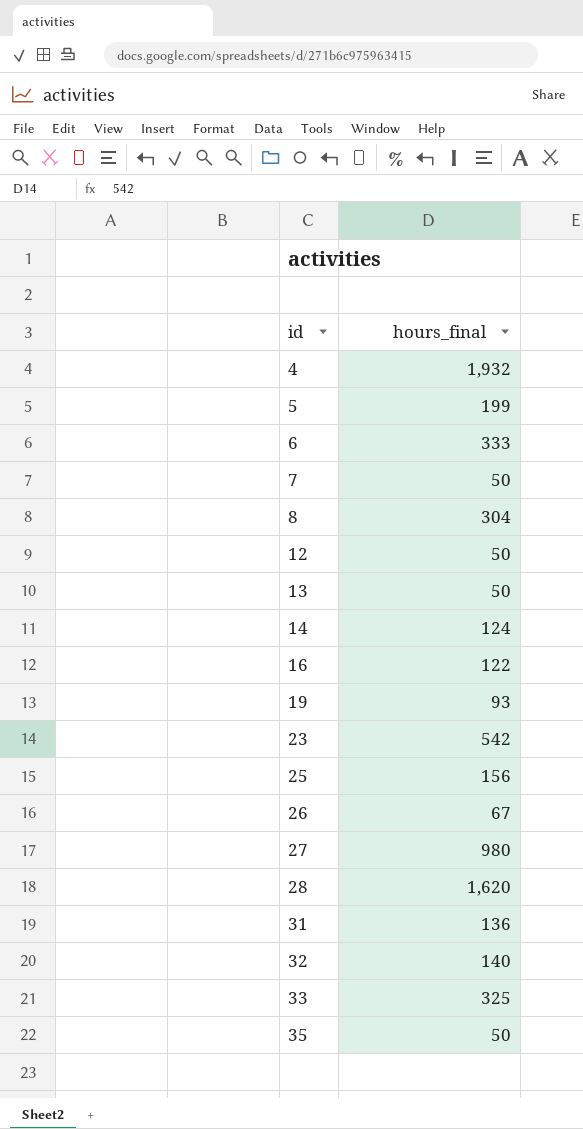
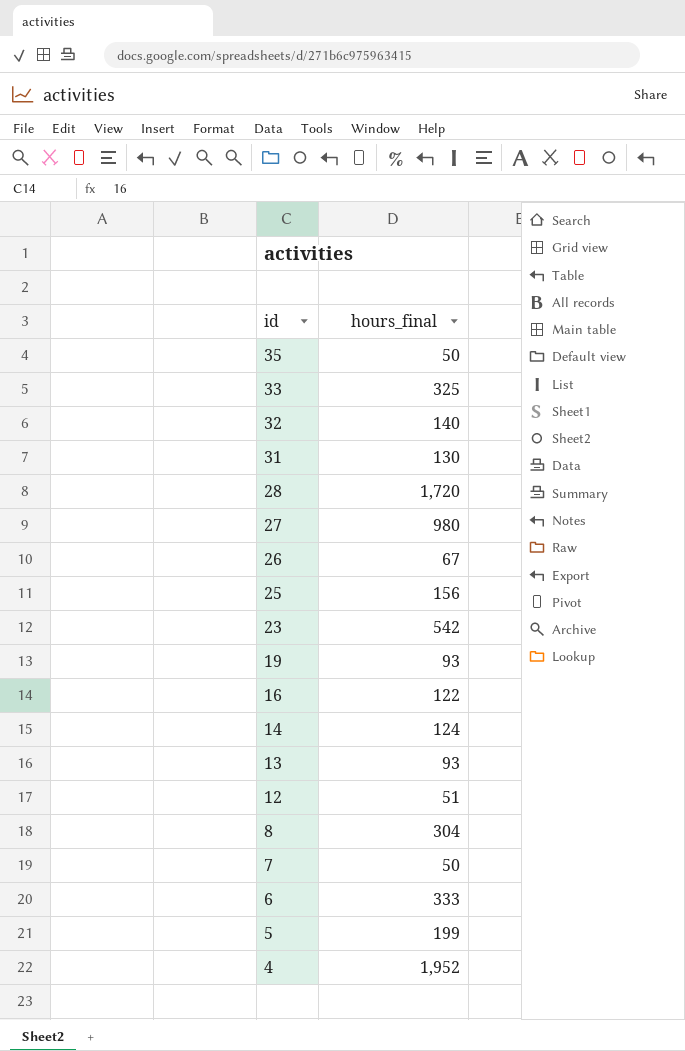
row order: id ascending -> id descending
31 | hours_final: 136 -> 130
28 | hours_final: 1,620 -> 1,720
13 | hours_final: 50 -> 93
12 | hours_final: 50 -> 51
4 | hours_final: 1,932 -> 1,952

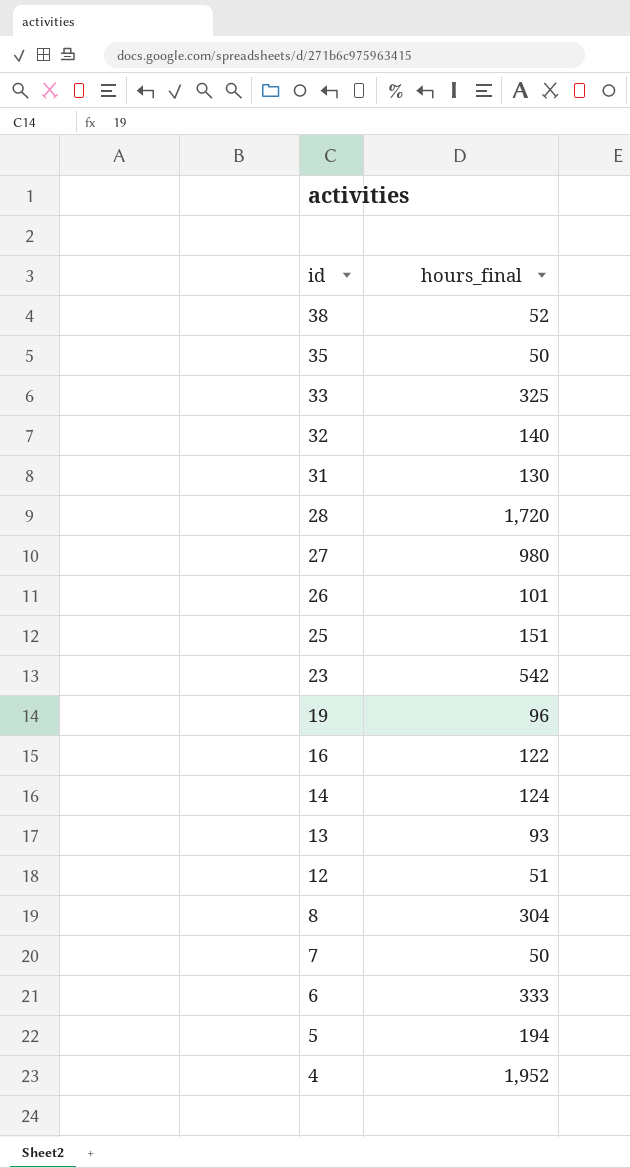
row 38: none -> 52
26 | hours_final: 67 -> 101
25 | hours_final: 156 -> 151
19 | hours_final: 93 -> 96
5 | hours_final: 199 -> 194

